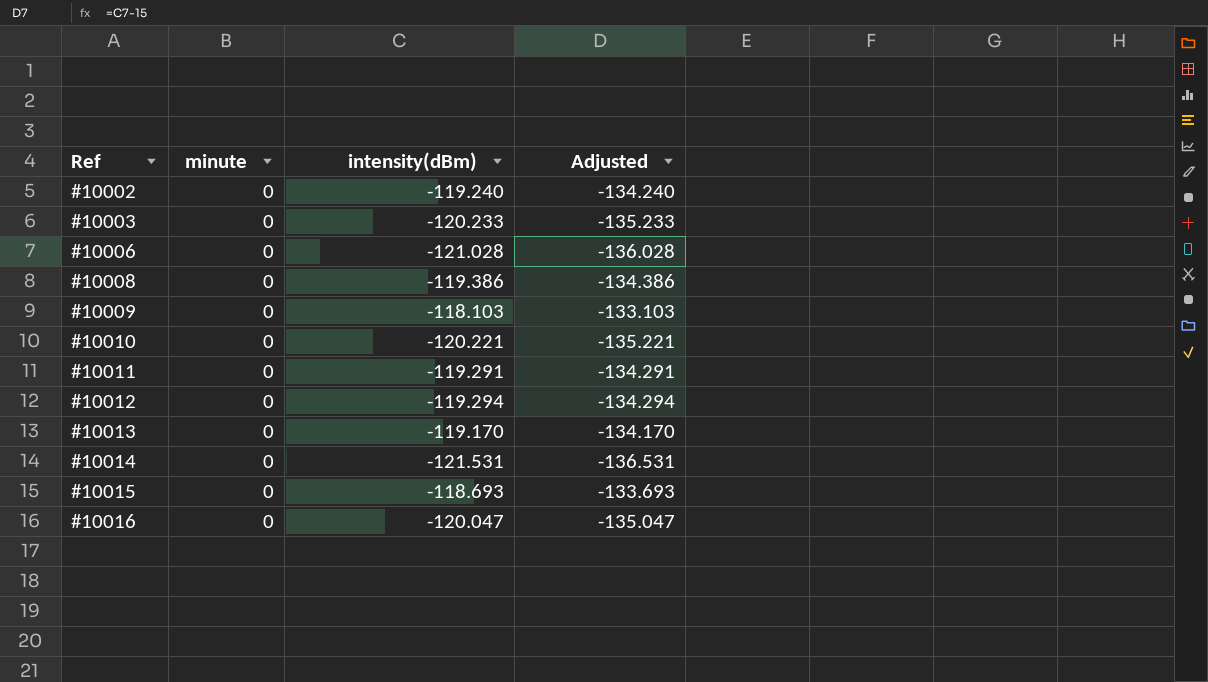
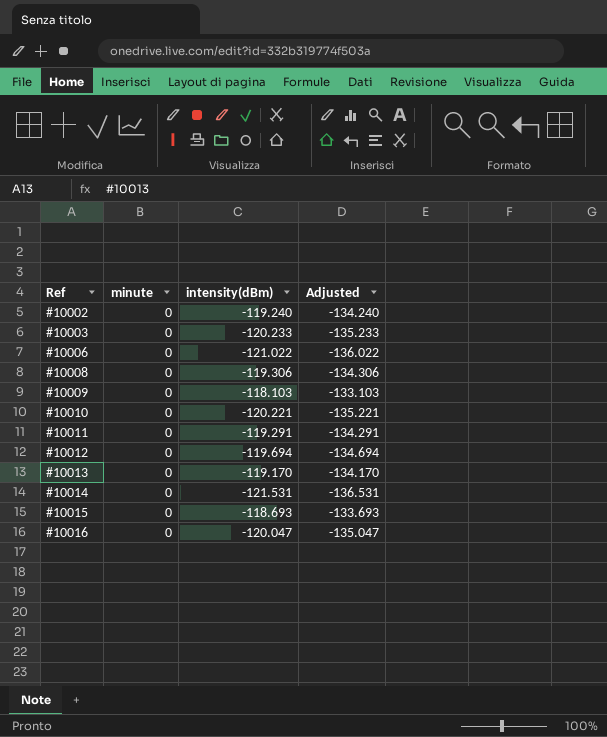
#10006 | intensity(dBm): -121.028 -> -121.022
#10006 | Adjusted: -136.028 -> -136.022
#10008 | intensity(dBm): -119.386 -> -119.306
#10008 | Adjusted: -134.386 -> -134.306
#10012 | intensity(dBm): -119.294 -> -119.694
#10012 | Adjusted: -134.294 -> -134.694

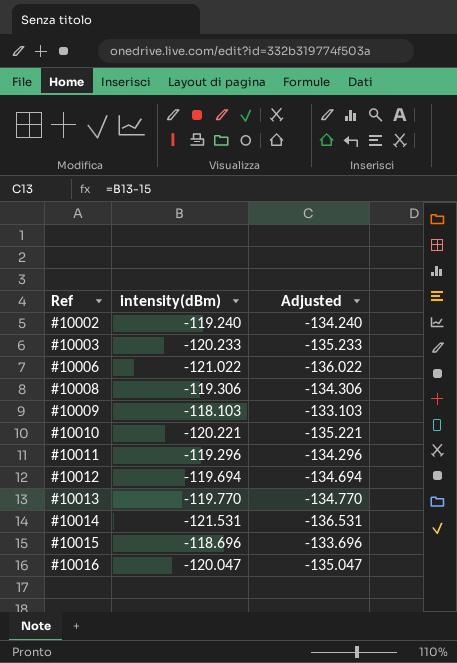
column minute | position: 2 -> none
#10011 | intensity(dBm): -119.291 -> -119.296
#10011 | Adjusted: -134.291 -> -134.296
#10013 | intensity(dBm): -119.170 -> -119.770
#10013 | Adjusted: -134.170 -> -134.770
#10015 | intensity(dBm): -118.693 -> -118.696
#10015 | Adjusted: -133.693 -> -133.696

